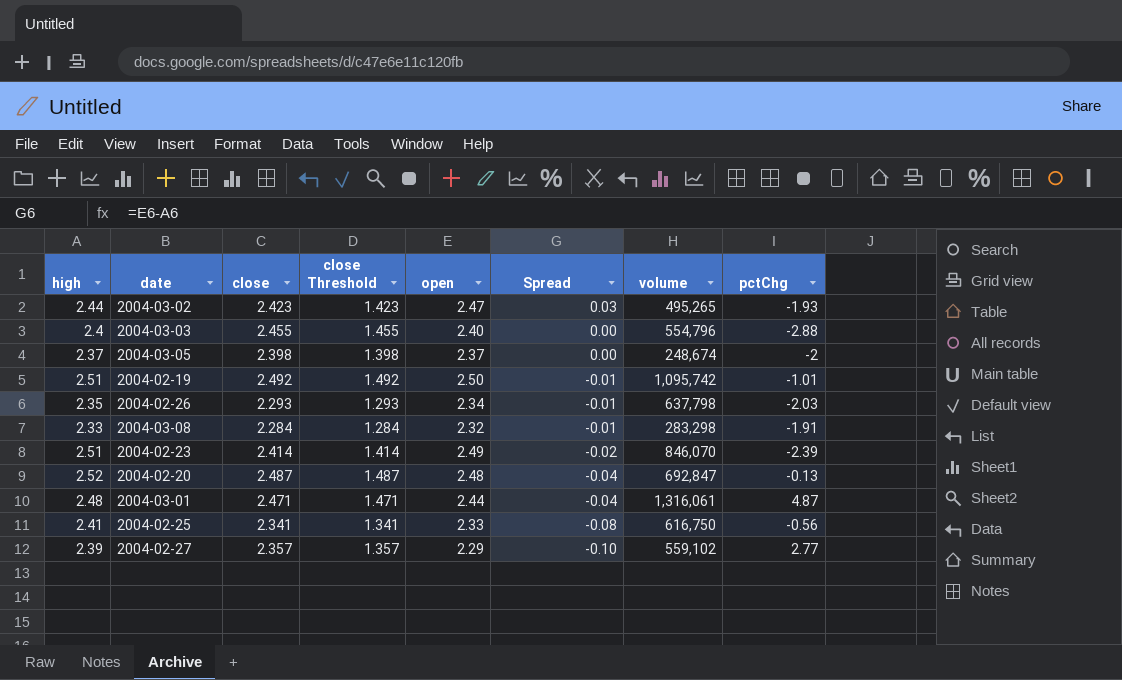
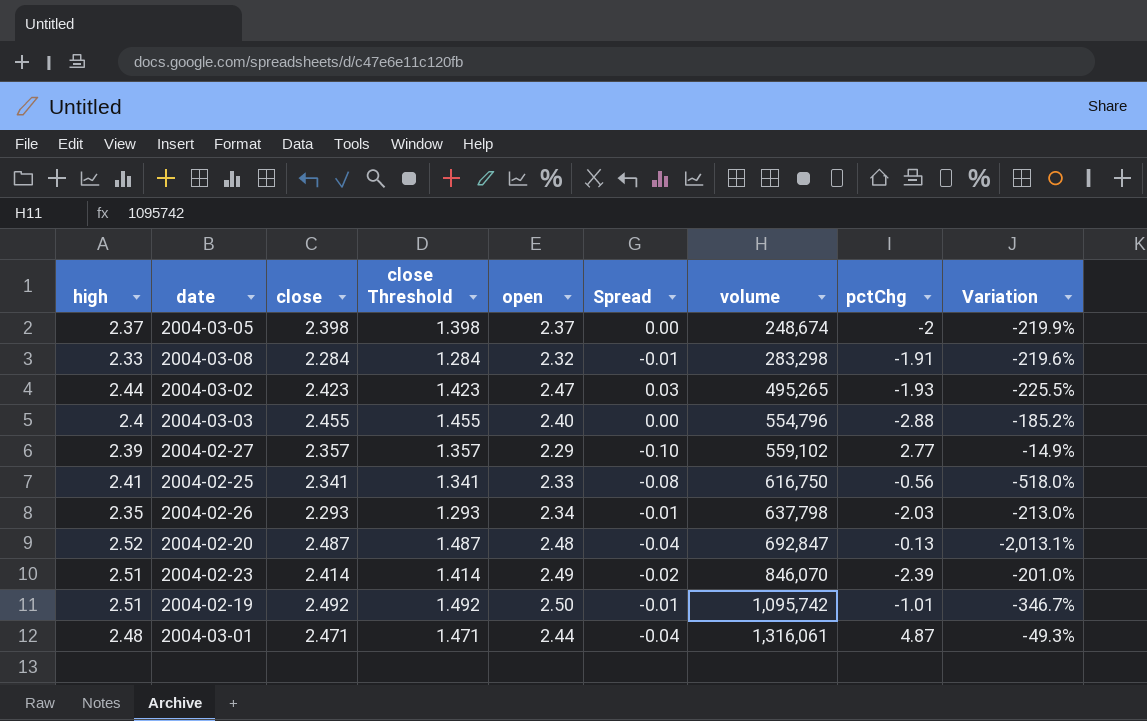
row order: Spread descending -> volume ascending
column Variation | formula: none -> ([close] - [pctChg]) / [pctChg]

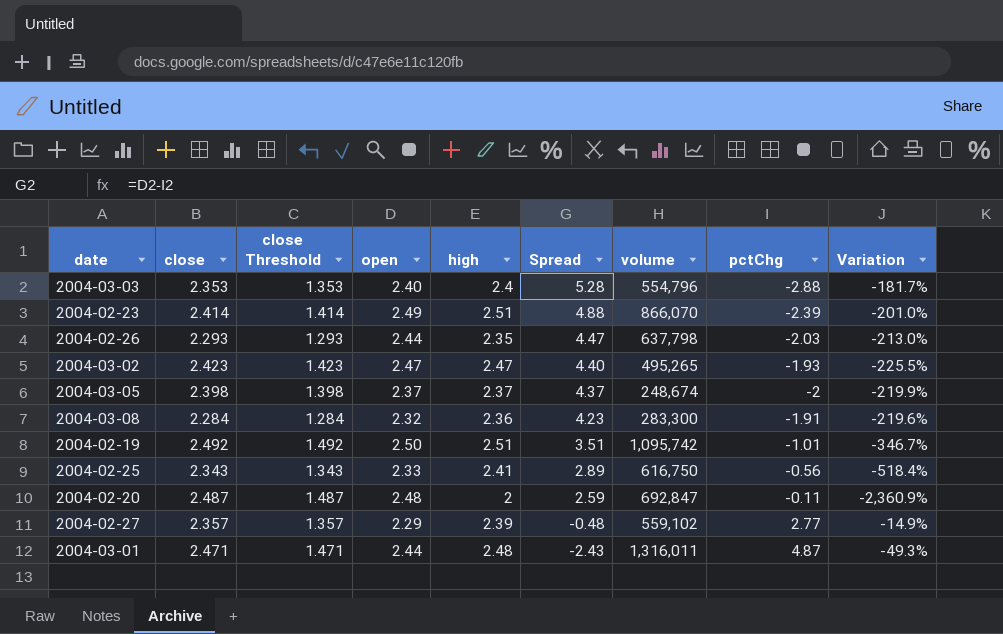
row order: volume ascending -> Spread descending
column high | position: 1 -> 5
column Spread | formula: [open] - [high] -> [open] - [pctChg]
2004-03-03 | close: 2.455 -> 2.353
2004-03-03 | close Threshold: 1.455 -> 1.353
2004-03-03 | Variation: -185.2% -> -181.7%
2004-02-23 | volume: 846,070 -> 866,070
2004-02-26 | open: 2.34 -> 2.44
2004-03-02 | high: 2.44 -> 2.47
2004-03-08 | high: 2.33 -> 2.36
2004-03-08 | volume: 283,298 -> 283,300
2004-02-25 | close: 2.341 -> 2.343
2004-02-25 | close Threshold: 1.341 -> 1.343
2004-02-25 | Variation: -518.0% -> -518.4%
2004-02-20 | high: 2.52 -> 2
2004-02-20 | pctChg: -0.13 -> -0.11
2004-02-20 | Variation: -2,013.1% -> -2,360.9%
2004-03-01 | volume: 1,316,061 -> 1,316,011

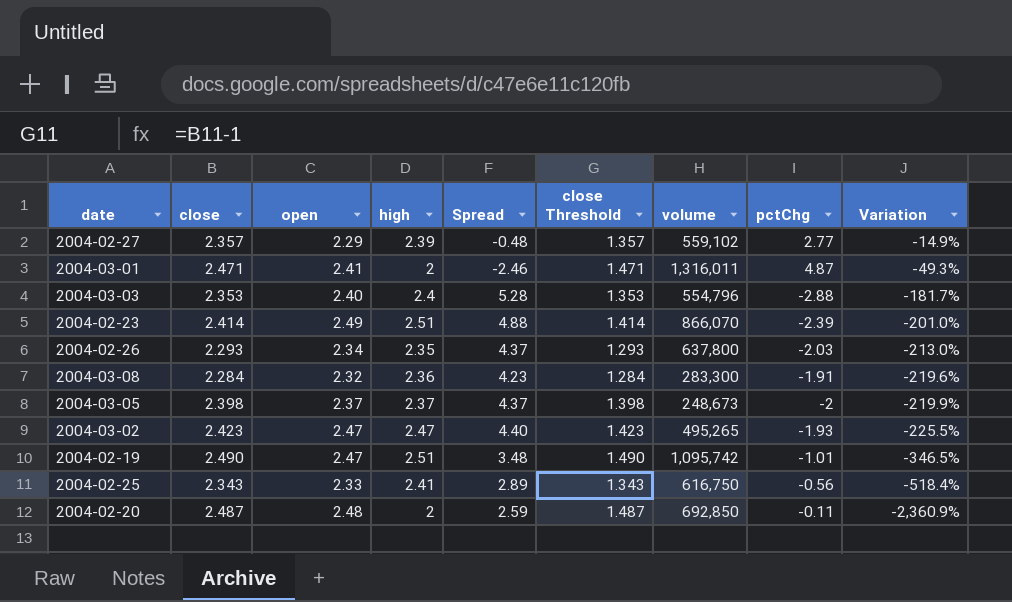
row order: Spread descending -> Variation descending
column close Threshold | position: 3 -> 6
2004-03-01 | open: 2.44 -> 2.41
2004-03-01 | high: 2.48 -> 2
2004-03-01 | Spread: -2.43 -> -2.46
2004-02-26 | open: 2.44 -> 2.34
2004-02-26 | Spread: 4.47 -> 4.37
2004-02-26 | volume: 637,798 -> 637,800
2004-03-05 | volume: 248,674 -> 248,673
2004-02-19 | close: 2.492 -> 2.490
2004-02-19 | open: 2.50 -> 2.47
2004-02-19 | Spread: 3.51 -> 3.48
2004-02-19 | close Threshold: 1.492 -> 1.490
2004-02-19 | Variation: -346.7% -> -346.5%
2004-02-20 | volume: 692,847 -> 692,850

